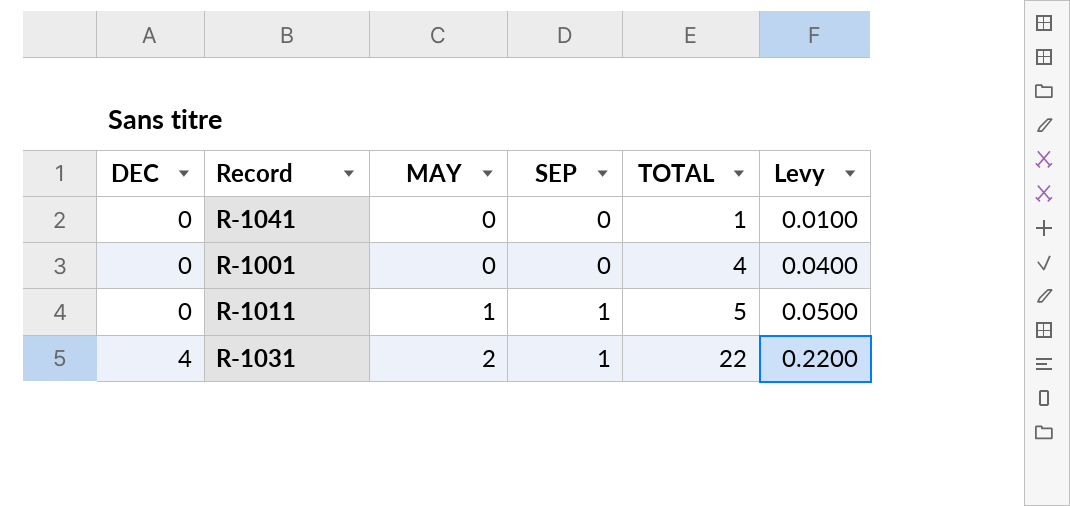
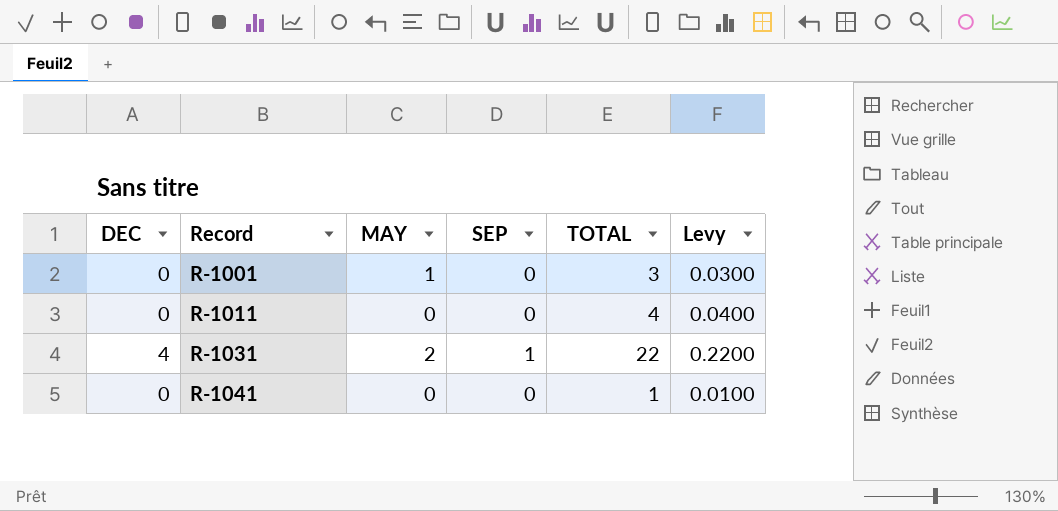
row order: DEC ascending -> Record ascending
R-1001 | MAY: 0 -> 1
R-1001 | TOTAL: 4 -> 3
R-1001 | Levy: 0.0400 -> 0.0300
R-1011 | MAY: 1 -> 0
R-1011 | SEP: 1 -> 0
R-1011 | TOTAL: 5 -> 4
R-1011 | Levy: 0.0500 -> 0.0400

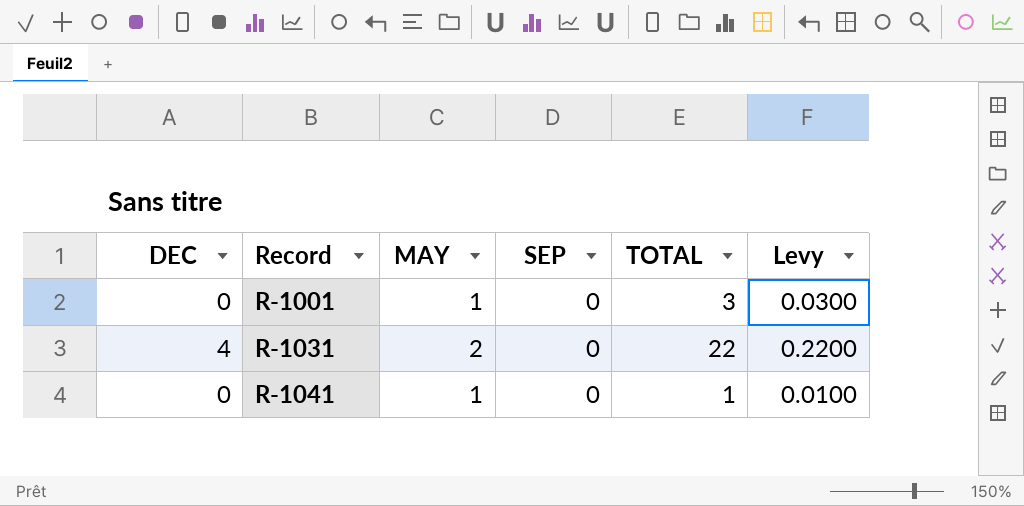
row R-1011: 0 | 0 | 0 | 4 | 0.0400 -> none
R-1031 | SEP: 1 -> 0
R-1041 | MAY: 0 -> 1

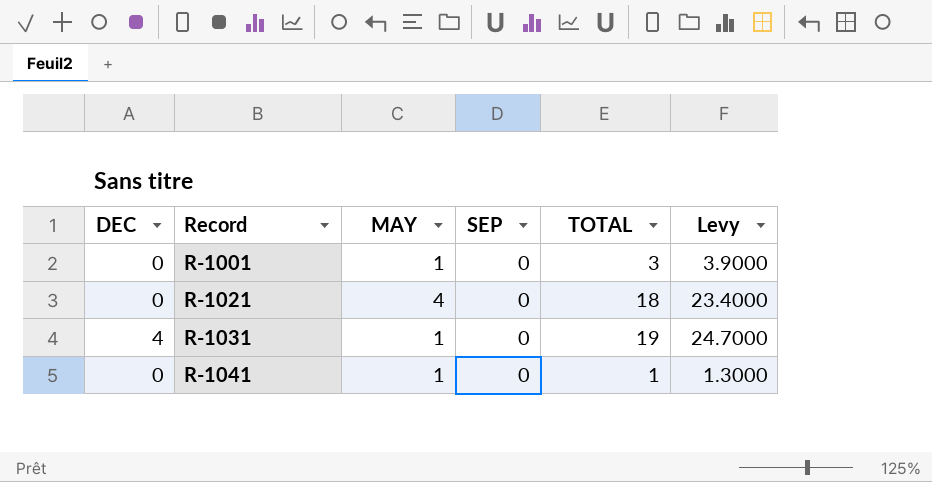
column Levy | formula: [TOTAL] * 0.01 -> [TOTAL] * 1.3
row R-1021: none -> 0 | 4 | 0 | 18 | 23.4000
R-1031 | MAY: 2 -> 1
R-1031 | TOTAL: 22 -> 19

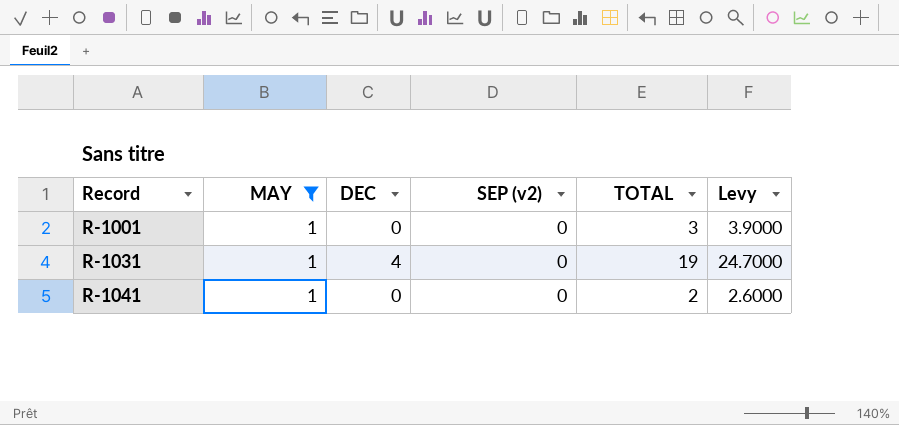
filter: none -> MAY = 1
column DEC | position: 1 -> 3
column name: SEP -> SEP (v2)
R-1041 | TOTAL: 1 -> 2
R-1041 | Levy: 1.3000 -> 2.6000

